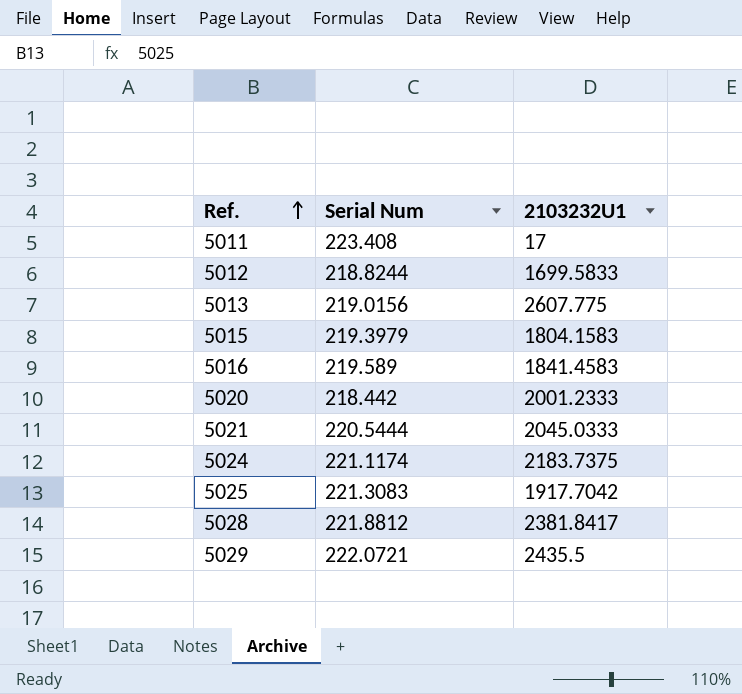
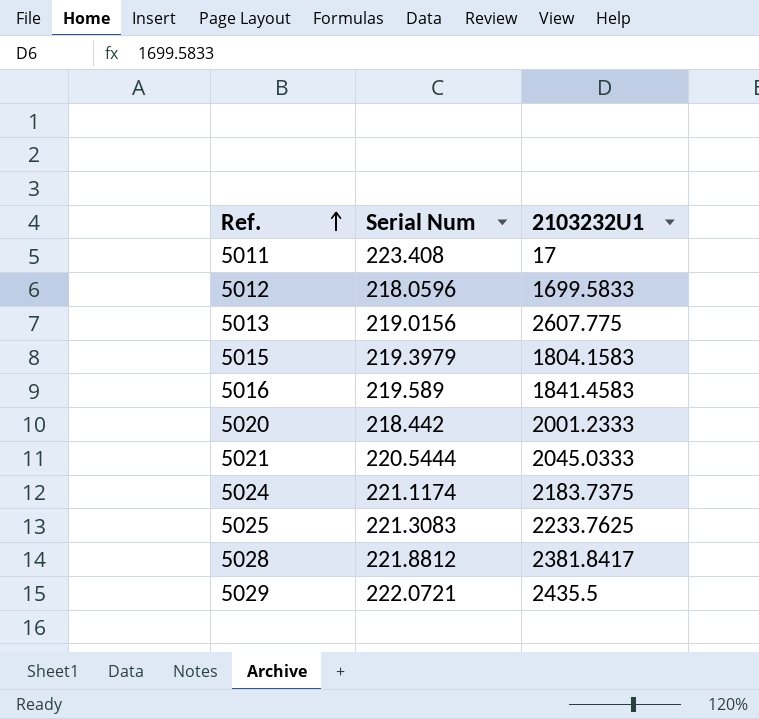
5012 | Serial Num: 218.8244 -> 218.0596
5025 | 2103232U1: 1917.7042 -> 2233.7625

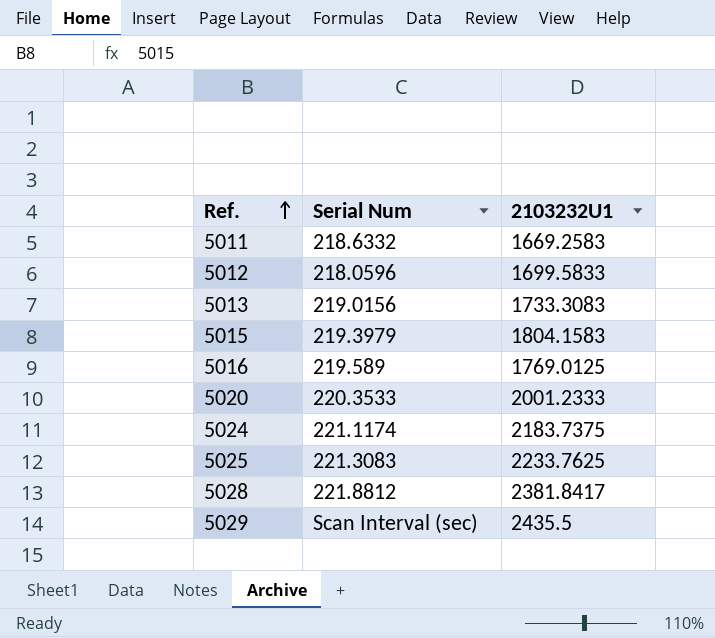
row 5021: 220.5444 | 2045.0333 -> none
5011 | Serial Num: 223.408 -> 218.6332
5011 | 2103232U1: 17 -> 1669.2583
5013 | 2103232U1: 2607.775 -> 1733.3083
5016 | 2103232U1: 1841.4583 -> 1769.0125
5020 | Serial Num: 218.442 -> 220.3533
5029 | Serial Num: 222.0721 -> Scan Interval (sec)

